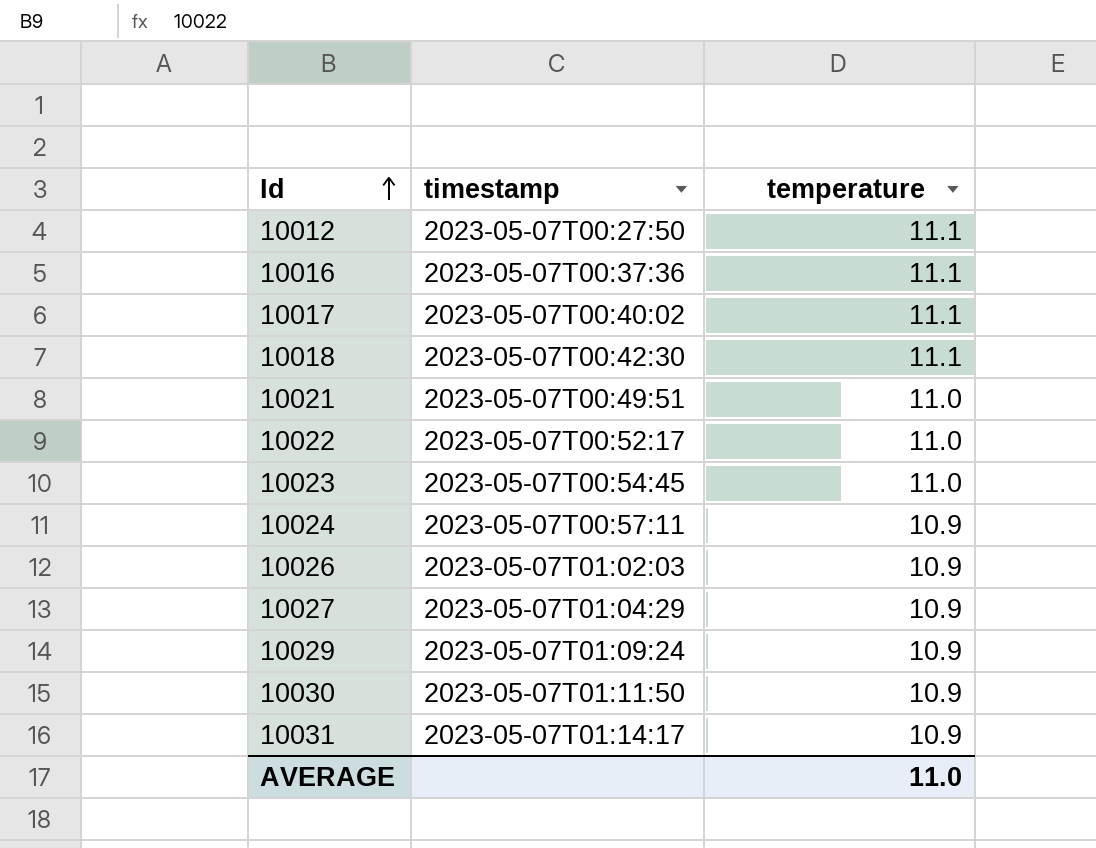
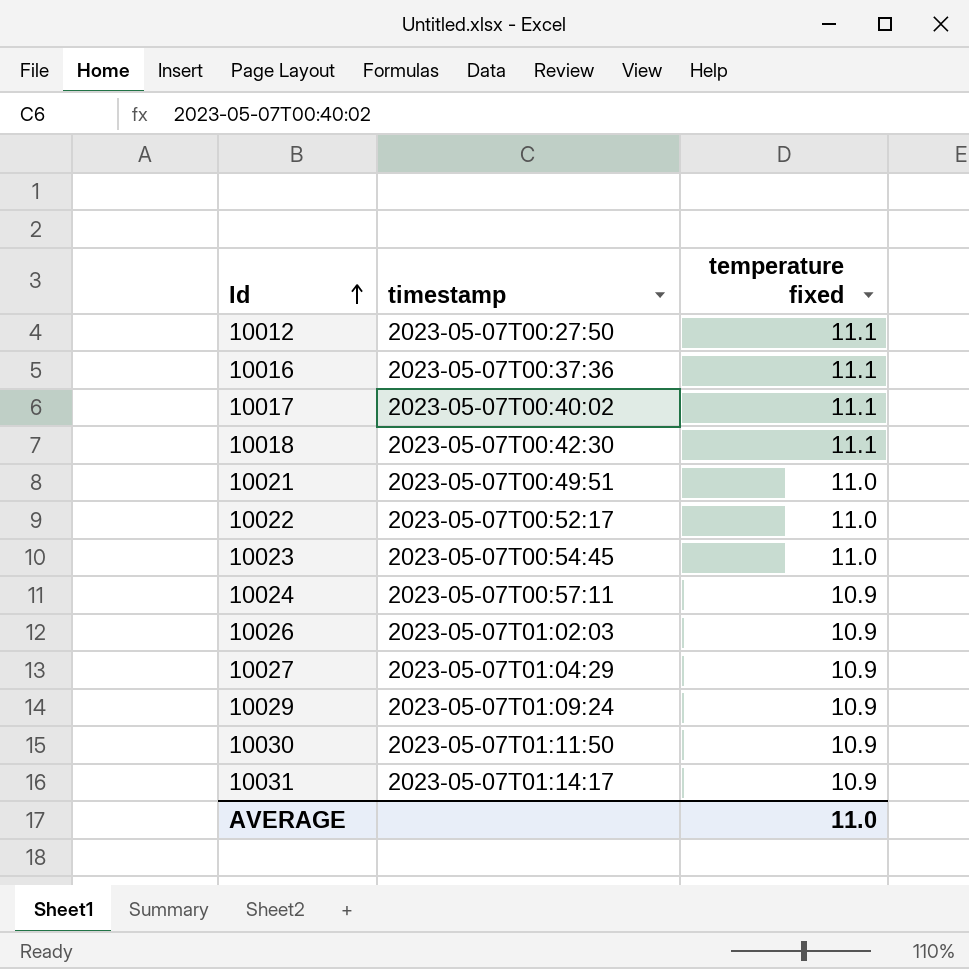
column name: temperature -> temperature fixed

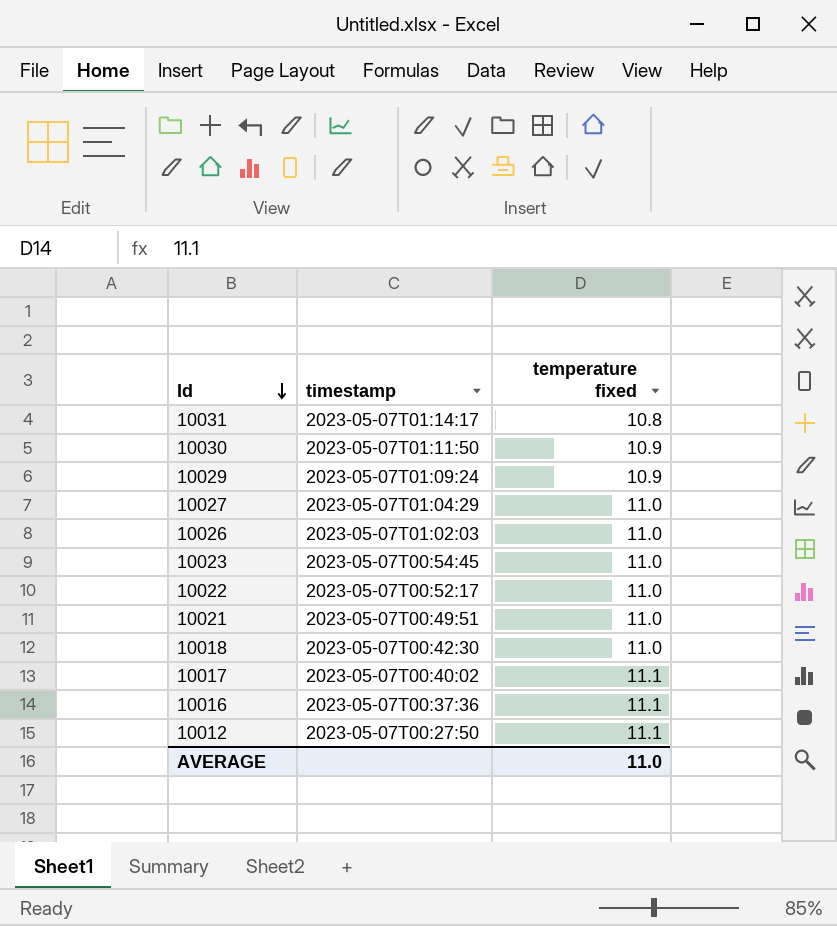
row order: Id ascending -> Id descending
row 10024: 2023-05-07T00:57:11 | 10.9 -> none
10031 | temperature fixed: 10.9 -> 10.8
10027 | temperature fixed: 10.9 -> 11.0
10026 | temperature fixed: 10.9 -> 11.0
10018 | temperature fixed: 11.1 -> 11.0

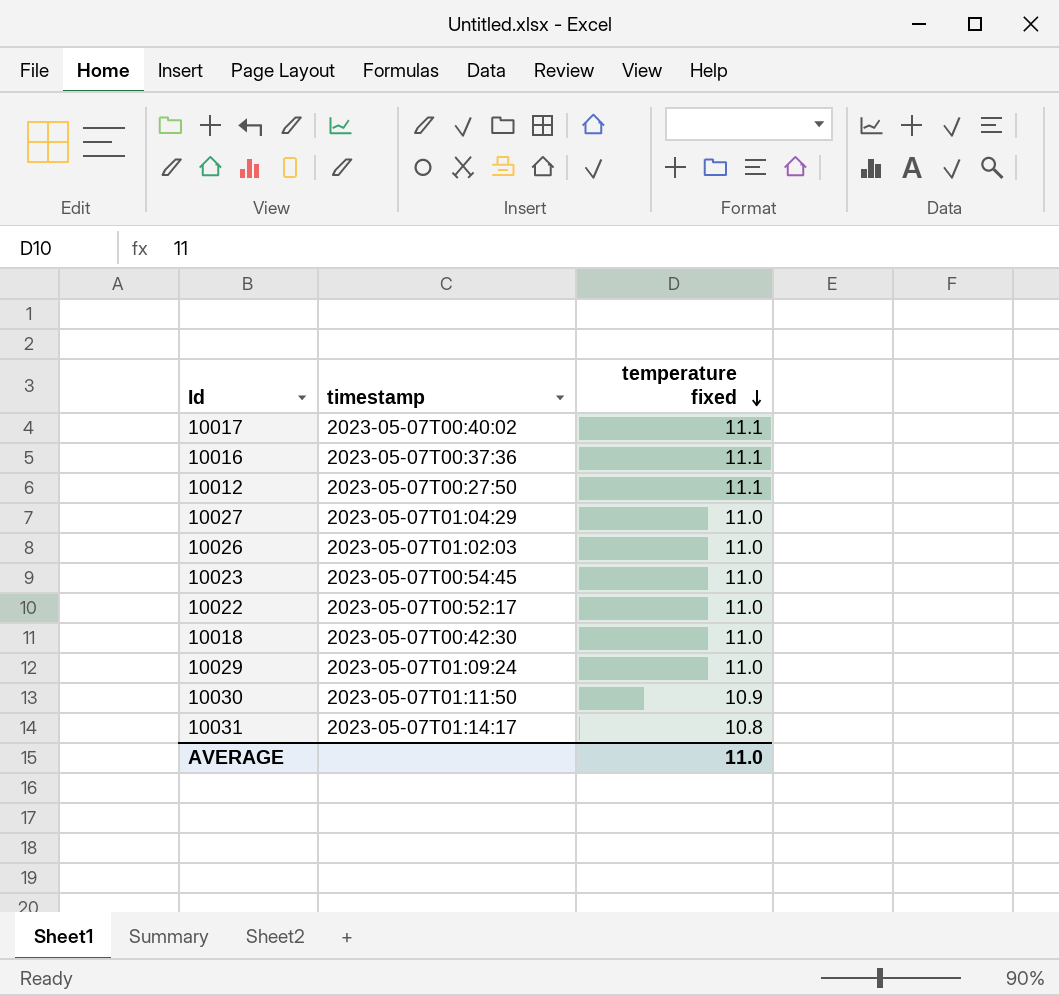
row order: Id descending -> temperature fixed descending
row 10021: 2023-05-07T00:49:51 | 11.0 -> none
10029 | temperature fixed: 10.9 -> 11.0

